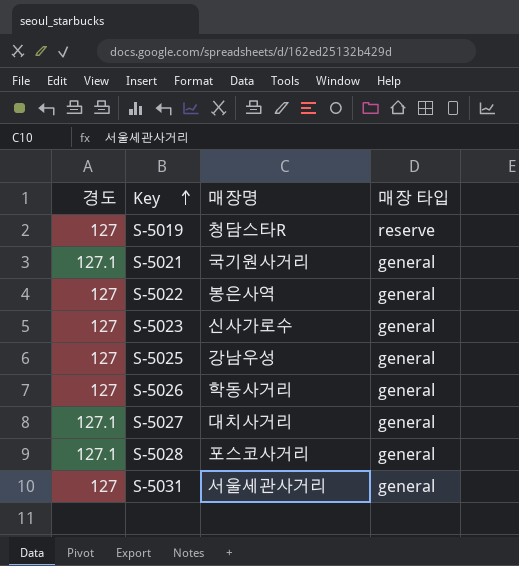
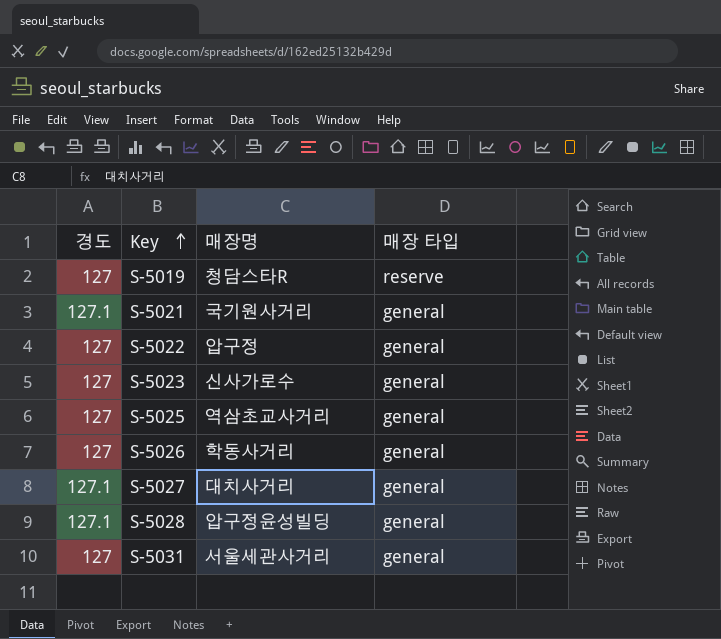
S-5022 | 매장명: 봉은사역 -> 압구정
S-5025 | 매장명: 강남우성 -> 역삼초교사거리
S-5028 | 매장명: 포스코사거리 -> 압구정윤성빌딩

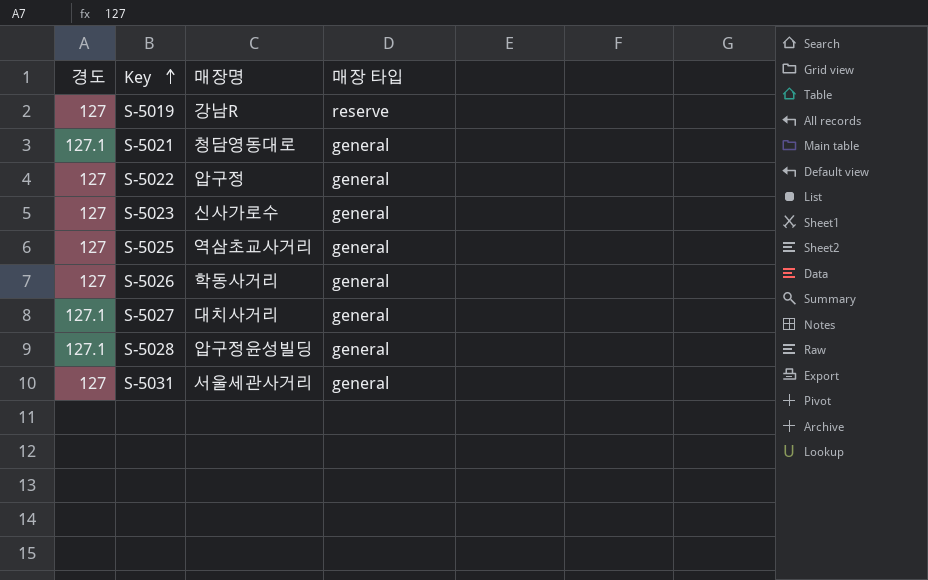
S-5019 | 매장명: 청담스타R -> 강남R
S-5021 | 매장명: 국기원사거리 -> 청담영동대로

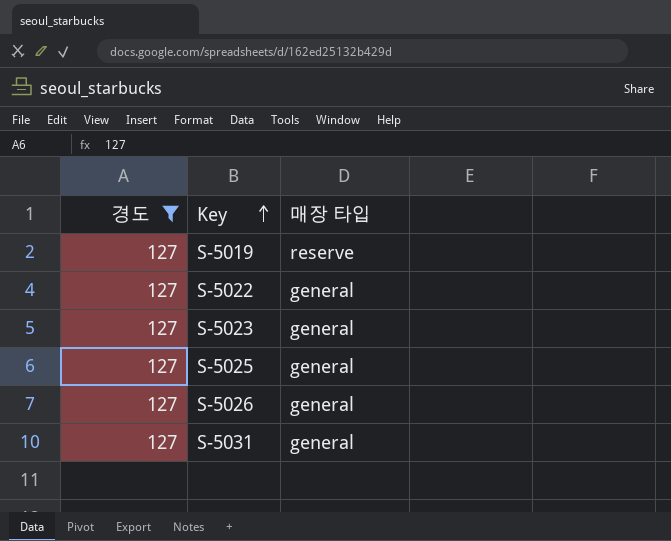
filter: none -> 경도 = 127
column 매장명 | position: 3 -> none

